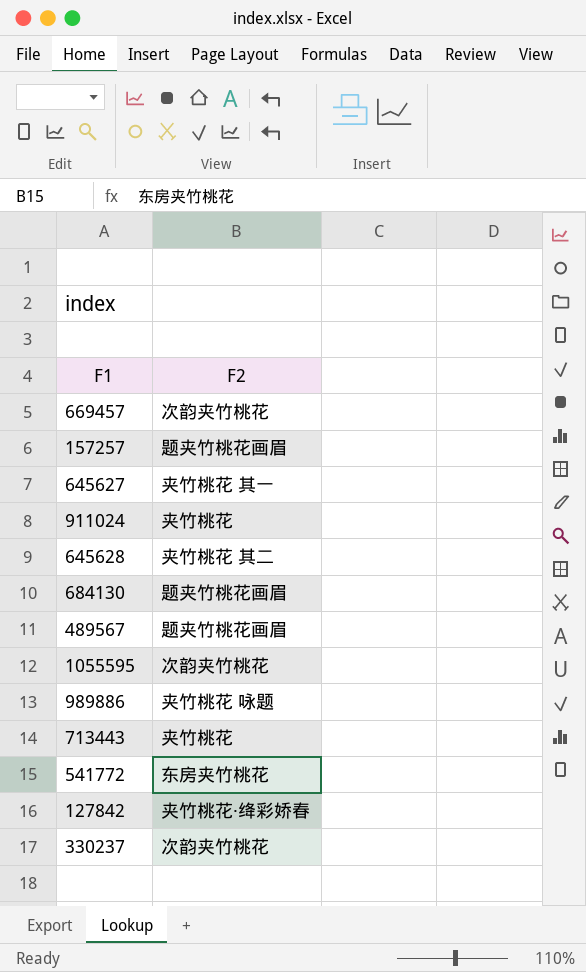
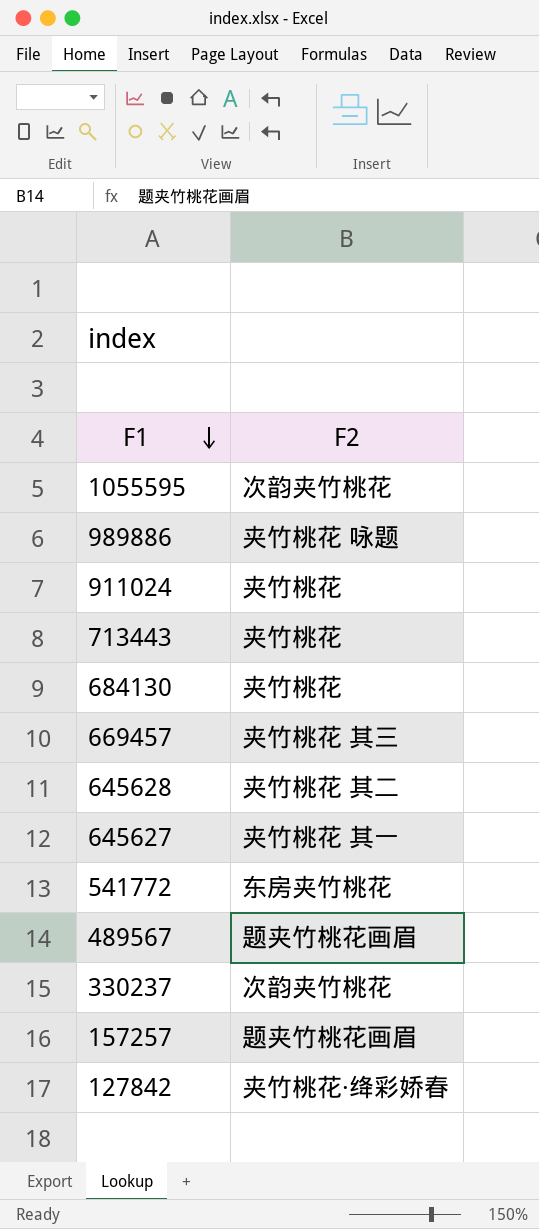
row order: none -> F1 descending
684130 | F2: 题夹竹桃花画眉 -> 夹竹桃花
669457 | F2: 次韵夹竹桃花 -> 夹竹桃花 其三

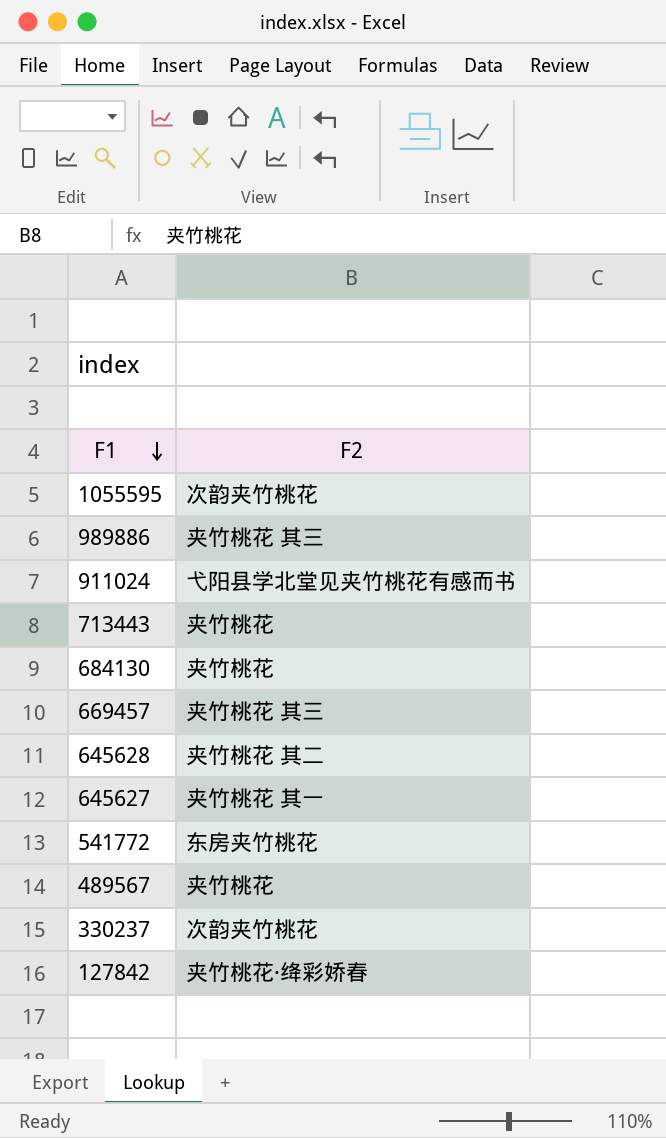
row 157257: 题夹竹桃花画眉 -> none
989886 | F2: 夹竹桃花 咏题 -> 夹竹桃花 其三
911024 | F2: 夹竹桃花 -> 弋阳县学北堂见夹竹桃花有感而书
489567 | F2: 题夹竹桃花画眉 -> 夹竹桃花

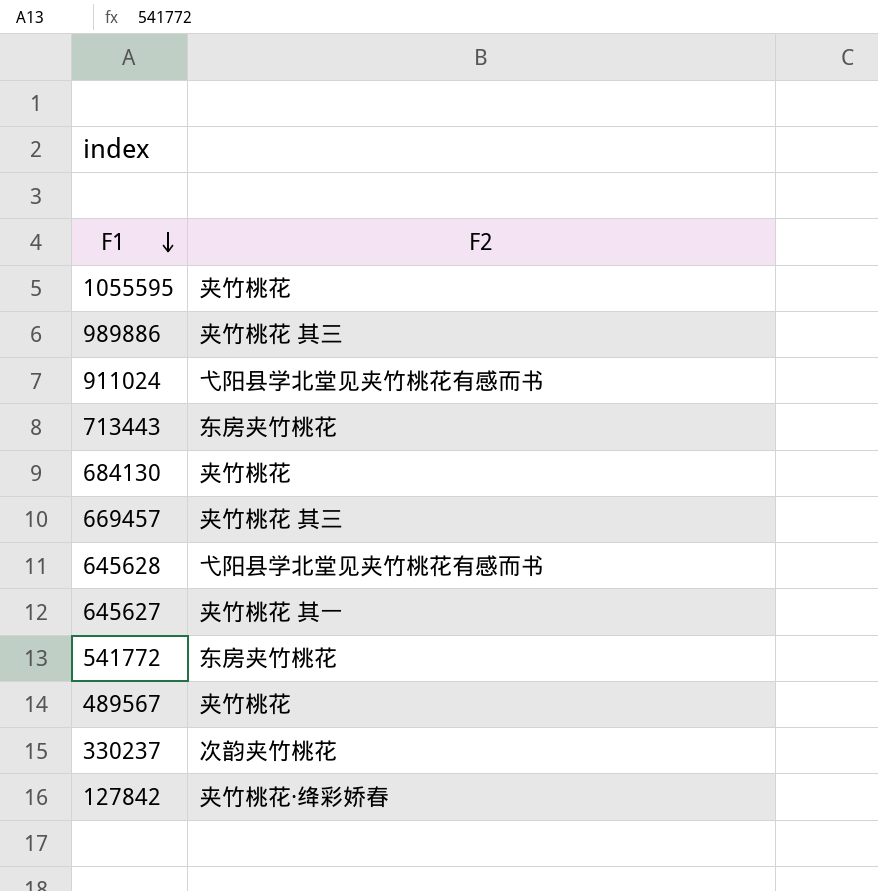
1055595 | F2: 次韵夹竹桃花 -> 夹竹桃花
713443 | F2: 夹竹桃花 -> 东房夹竹桃花
645628 | F2: 夹竹桃花 其二 -> 弋阳县学北堂见夹竹桃花有感而书

